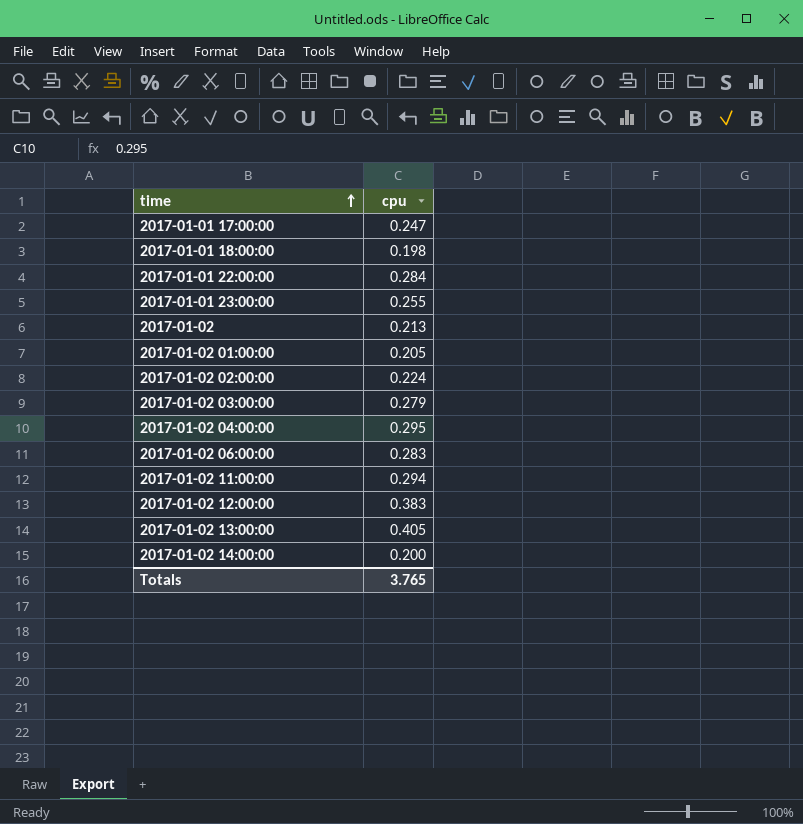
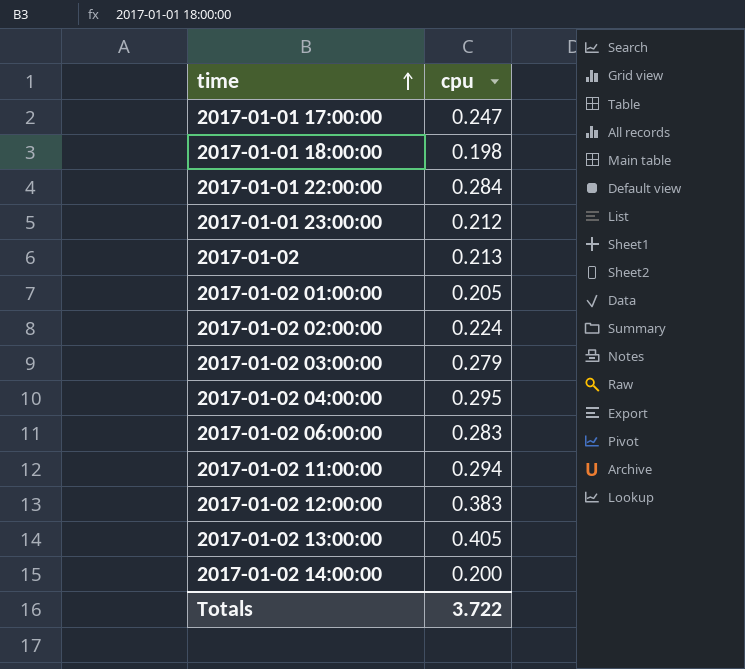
2017-01-01 23:00:00 | cpu: 0.255 -> 0.212
Totals | cpu: 3.765 -> 3.722

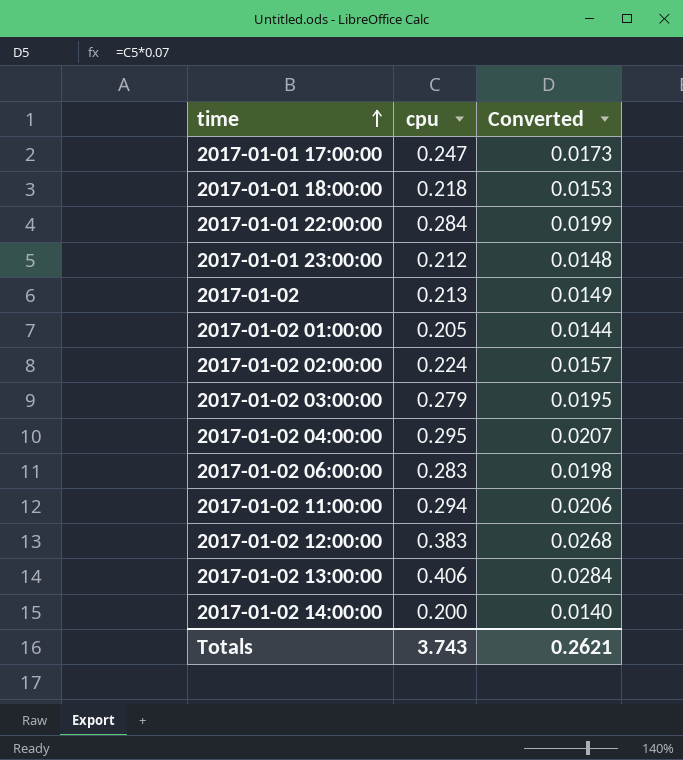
column Converted | formula: none -> [cpu] * 0.07
2017-01-01 18:00:00 | cpu: 0.198 -> 0.218
2017-01-02 13:00:00 | cpu: 0.405 -> 0.406
Totals | cpu: 3.722 -> 3.743

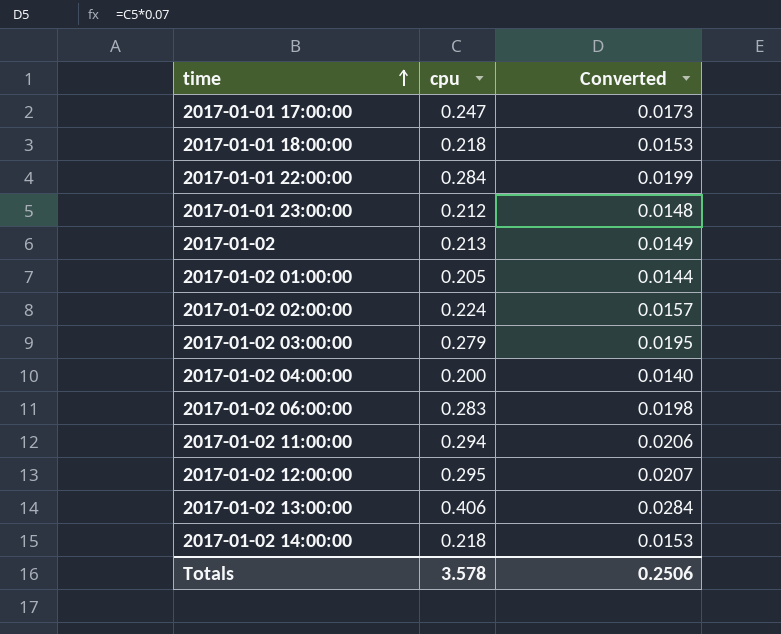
2017-01-02 04:00:00 | cpu: 0.295 -> 0.200
2017-01-02 04:00:00 | Converted: 0.0207 -> 0.0140
2017-01-02 12:00:00 | cpu: 0.383 -> 0.295
2017-01-02 12:00:00 | Converted: 0.0268 -> 0.0207
2017-01-02 14:00:00 | cpu: 0.200 -> 0.218
2017-01-02 14:00:00 | Converted: 0.0140 -> 0.0153
Totals | cpu: 3.743 -> 3.578
Totals | Converted: 0.2621 -> 0.2506

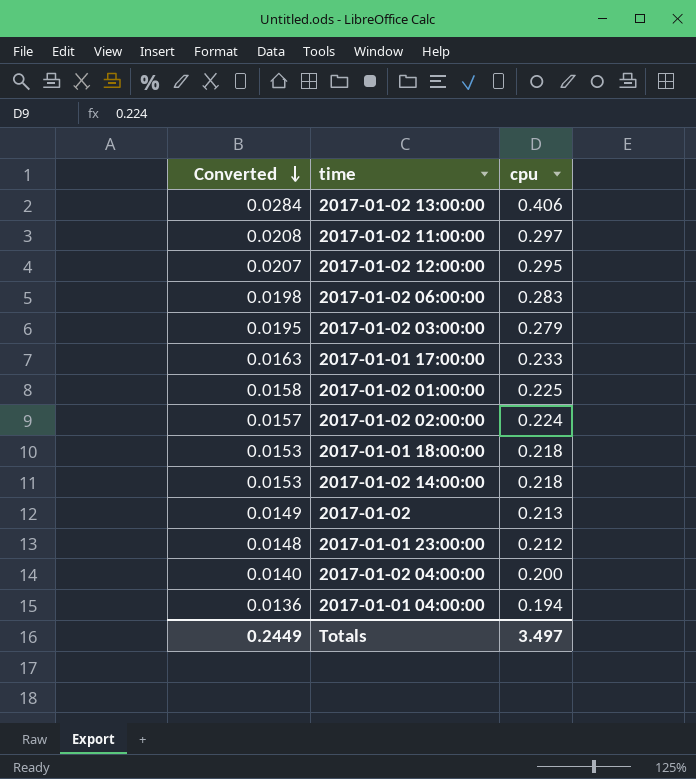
row order: time ascending -> Converted descending
column Converted | position: 3 -> 1
row 2017-01-01 22:00:00: 0.284 | 0.0199 -> none
2017-01-02 11:00:00 | Converted: 0.0206 -> 0.0208
2017-01-02 11:00:00 | cpu: 0.294 -> 0.297
2017-01-01 17:00:00 | Converted: 0.0173 -> 0.0163
2017-01-01 17:00:00 | cpu: 0.247 -> 0.233
2017-01-02 01:00:00 | Converted: 0.0144 -> 0.0158
2017-01-02 01:00:00 | cpu: 0.205 -> 0.225
row 2017-01-01 04:00:00: none -> 0.0136 | 0.194
Totals | Converted: 0.2506 -> 0.2449
Totals | cpu: 3.578 -> 3.497

